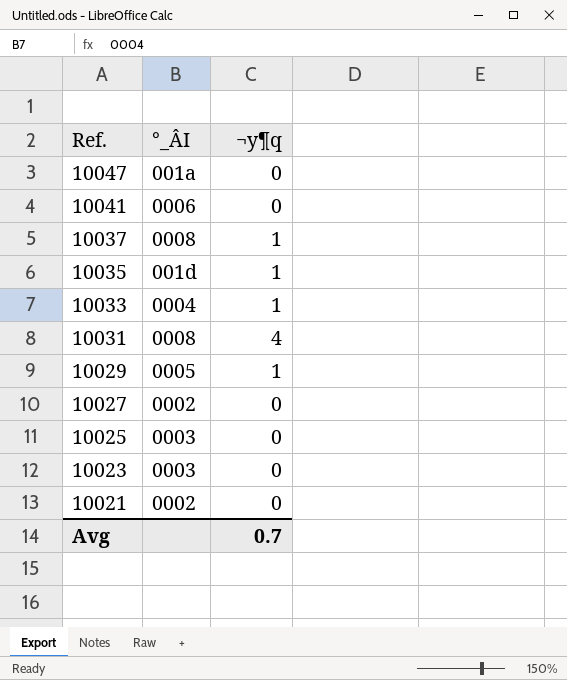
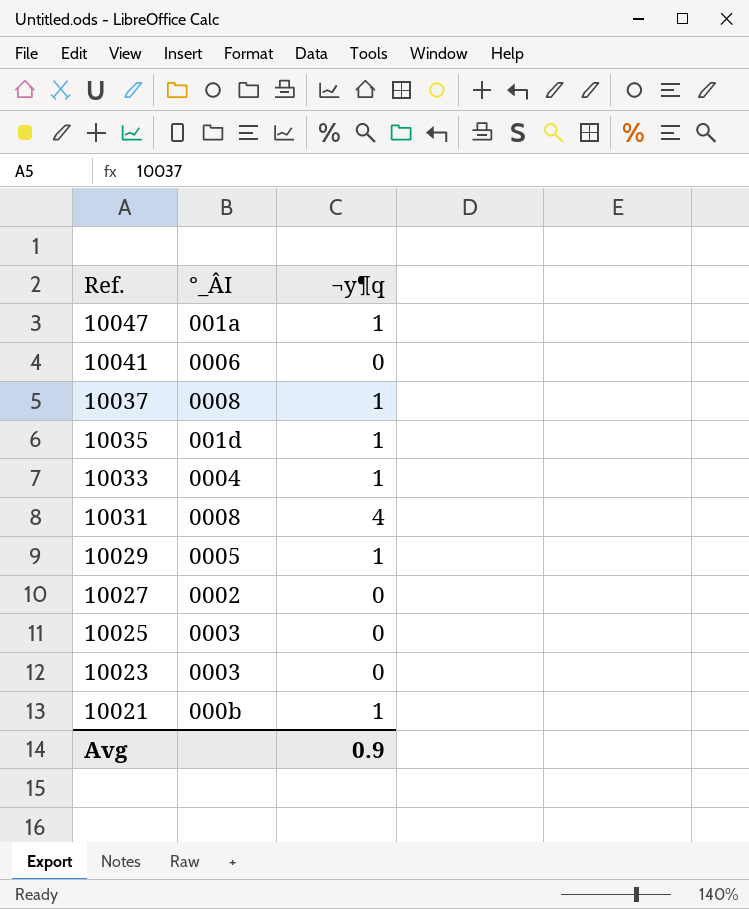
10047 | ¬y¶q: 0 -> 1
10021 | °_ÂI: 0002 -> 000b
10021 | ¬y¶q: 0 -> 1
Avg | ¬y¶q: 0.7 -> 0.9

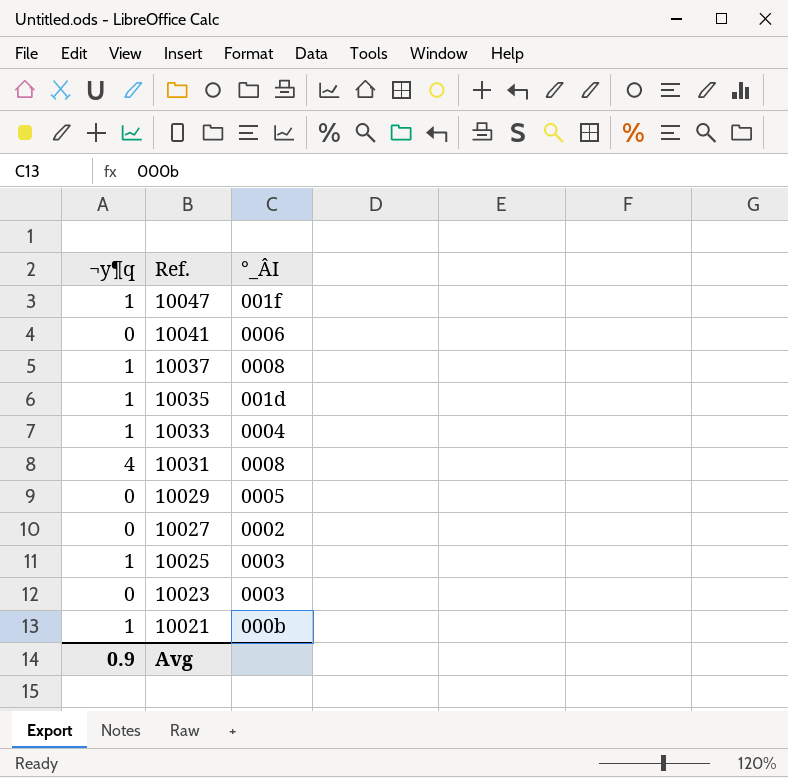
column ¬y¶q | position: 3 -> 1
10047 | °_ÂI: 001a -> 001f
10029 | ¬y¶q: 1 -> 0
10025 | ¬y¶q: 0 -> 1

